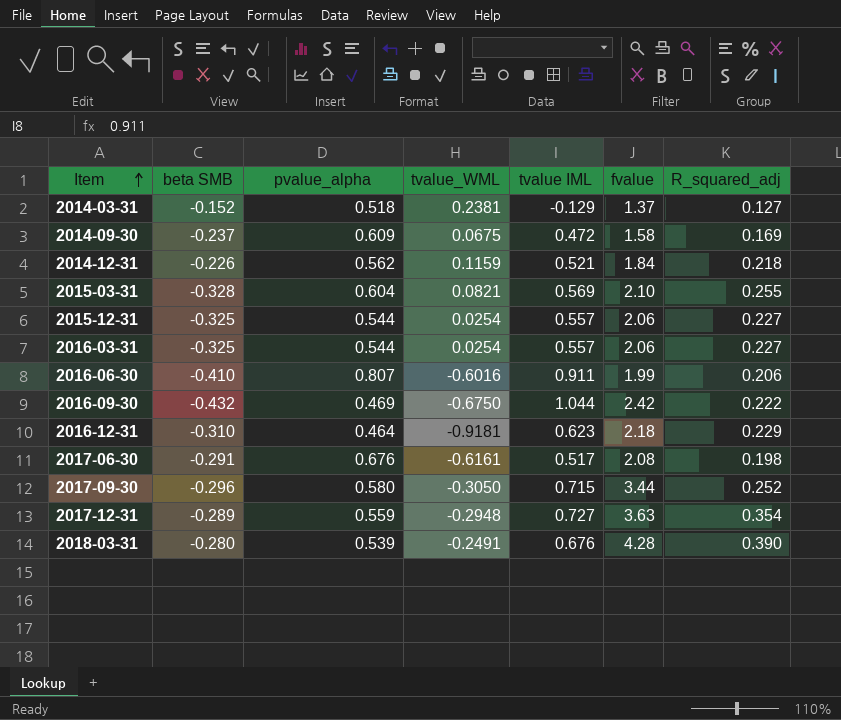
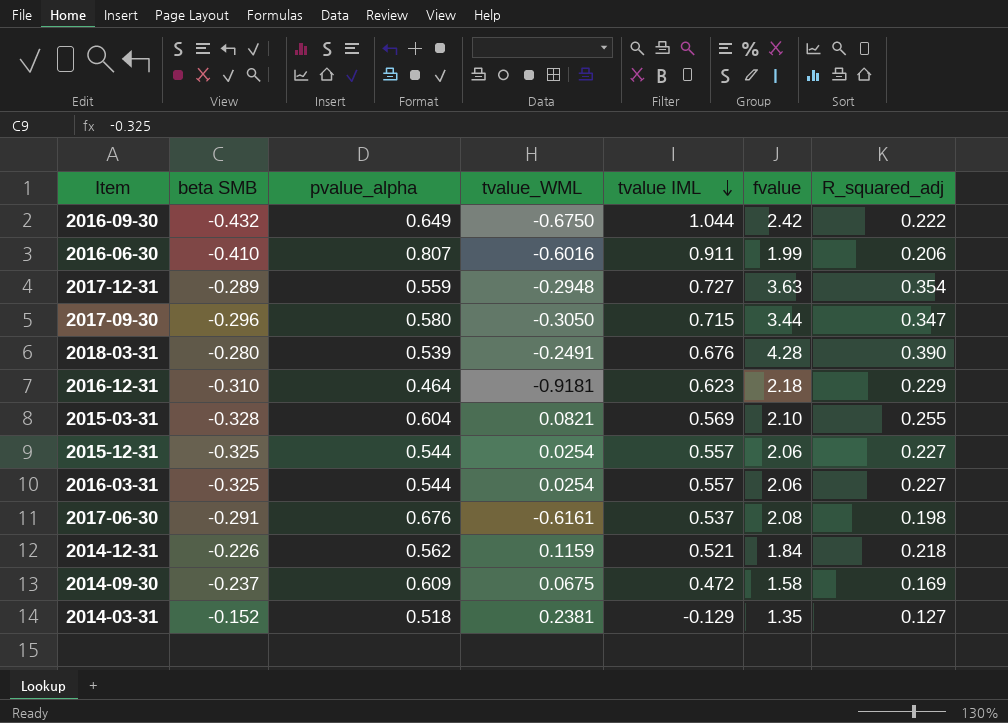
row order: Item ascending -> tvalue IML descending
2016-09-30 | pvalue_alpha: 0.469 -> 0.649
2017-09-30 | R_squared_adj: 0.252 -> 0.347
2017-06-30 | tvalue IML: 0.517 -> 0.537
2014-03-31 | fvalue: 1.37 -> 1.35

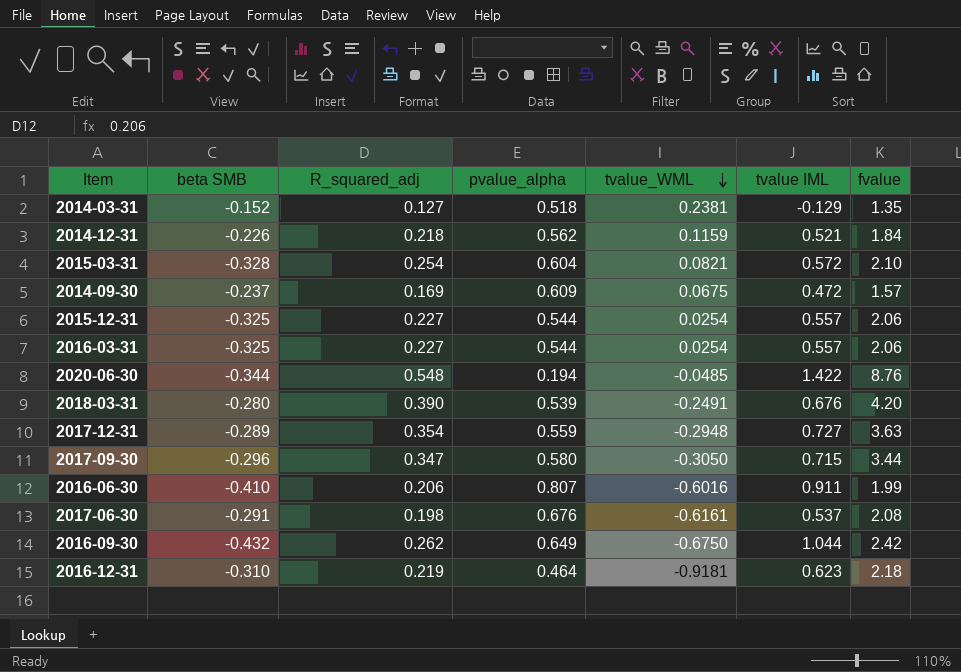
row order: tvalue IML descending -> tvalue_WML descending
column R_squared_adj | position: 7 -> 3
2015-03-31 | R_squared_adj: 0.255 -> 0.254
2015-03-31 | tvalue IML: 0.569 -> 0.572
2014-09-30 | fvalue: 1.58 -> 1.57
row 2020-06-30: none -> -0.344 | 0.548 | 0.194 | -0.0485 | 1.422 | 8.76
2018-03-31 | fvalue: 4.28 -> 4.20
2016-09-30 | R_squared_adj: 0.222 -> 0.262
2016-12-31 | R_squared_adj: 0.229 -> 0.219

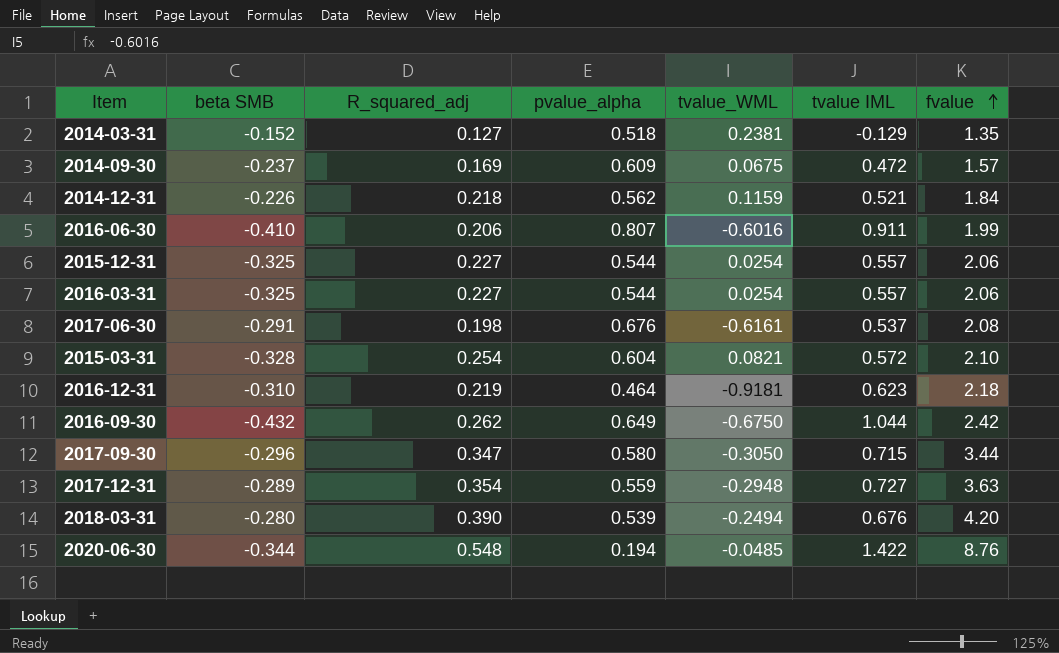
row order: tvalue_WML descending -> fvalue ascending
2018-03-31 | tvalue_WML: -0.2491 -> -0.2494

